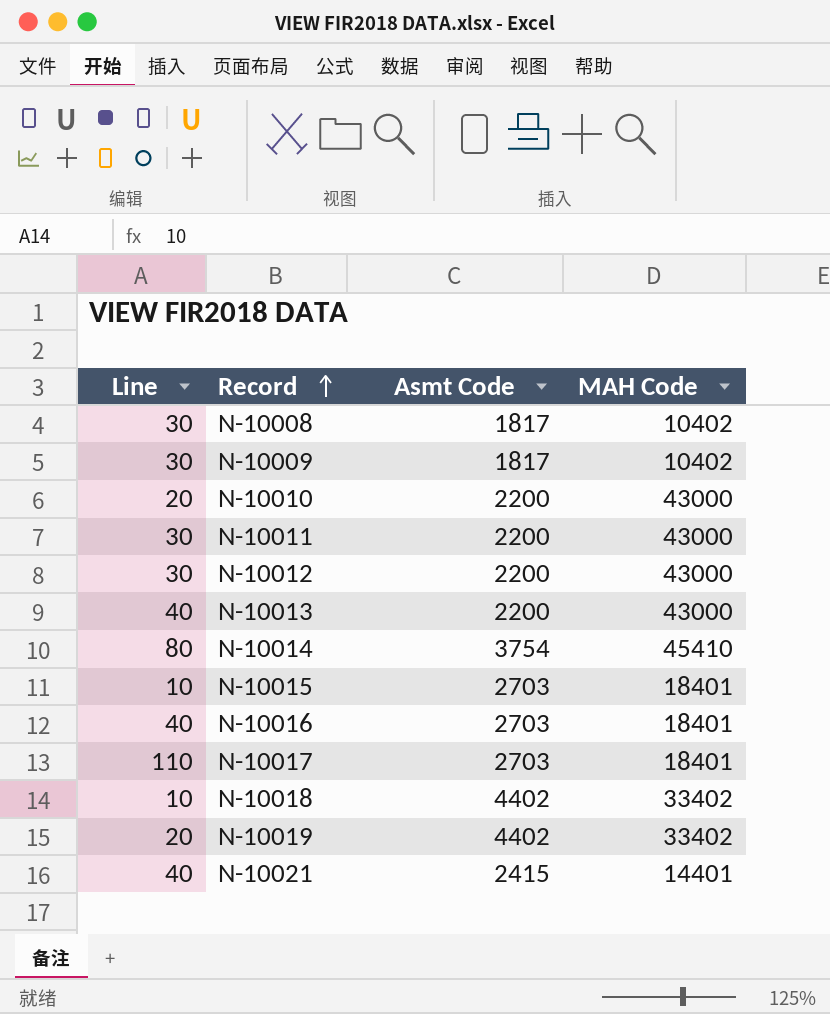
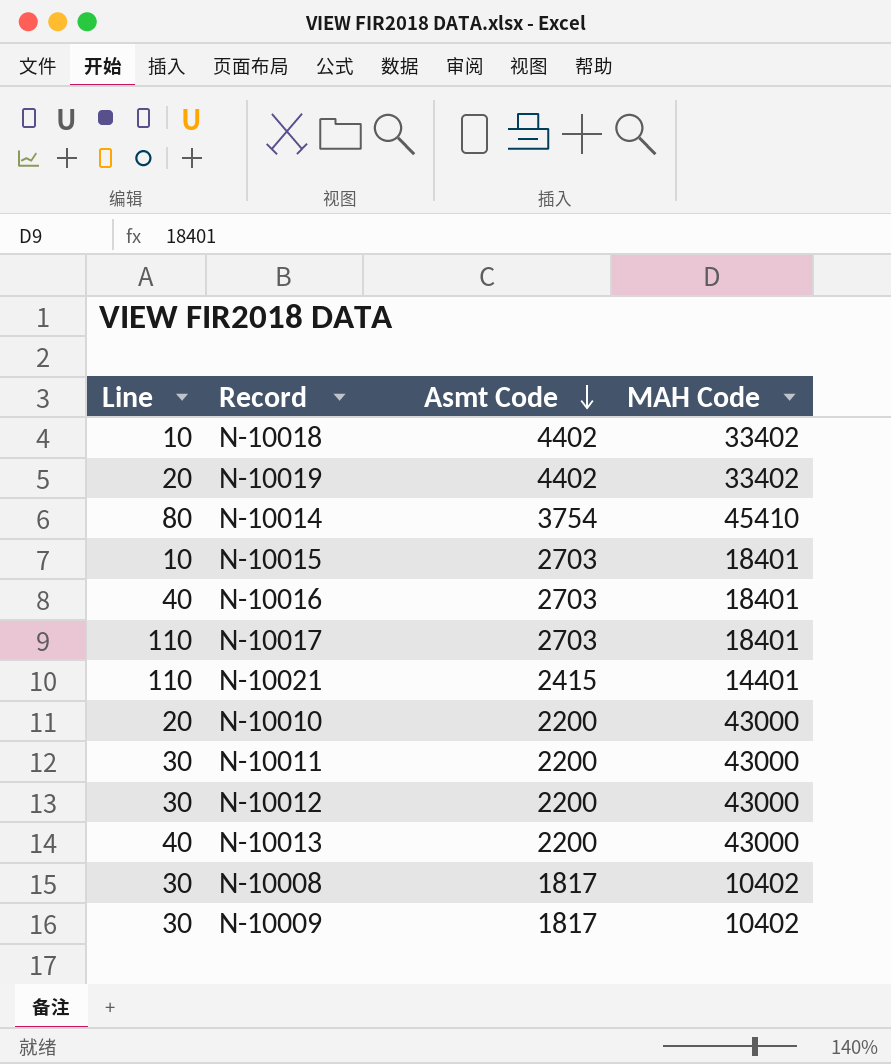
row order: Record ascending -> Asmt Code descending
N-10021 | Line: 40 -> 110

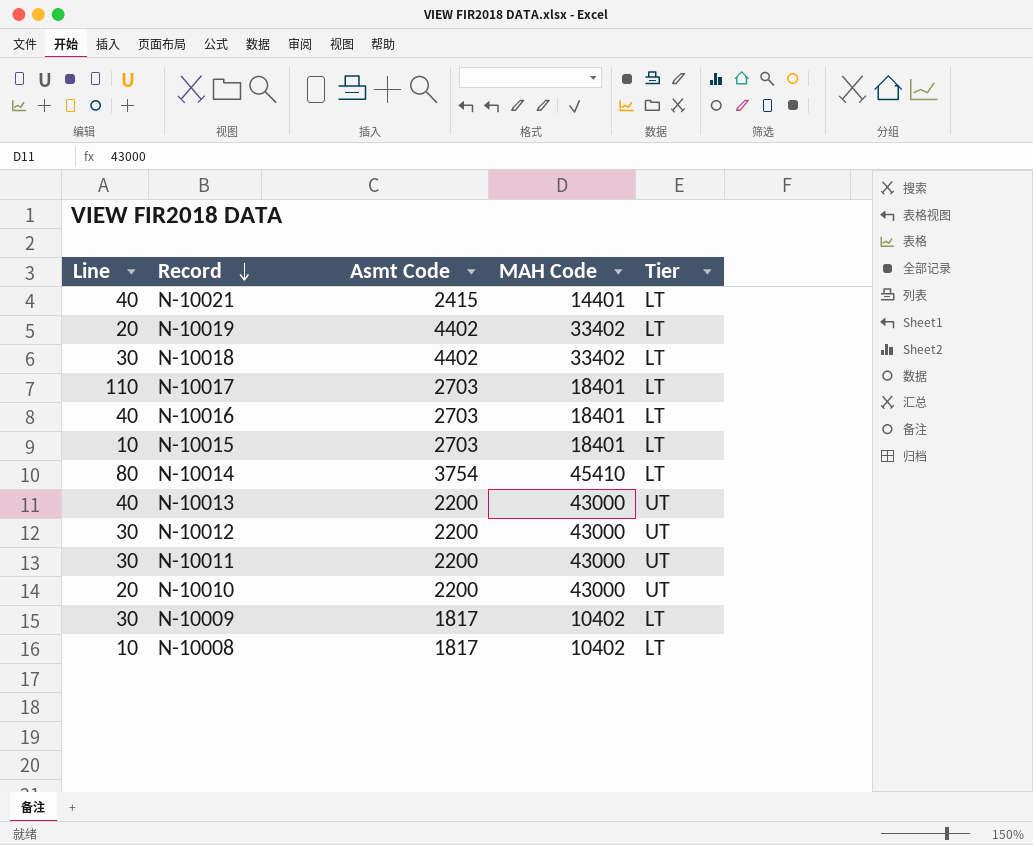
row order: Asmt Code descending -> Record descending
column Tier | position: none -> 5
N-10021 | Line: 110 -> 40
N-10018 | Line: 10 -> 30
N-10008 | Line: 30 -> 10

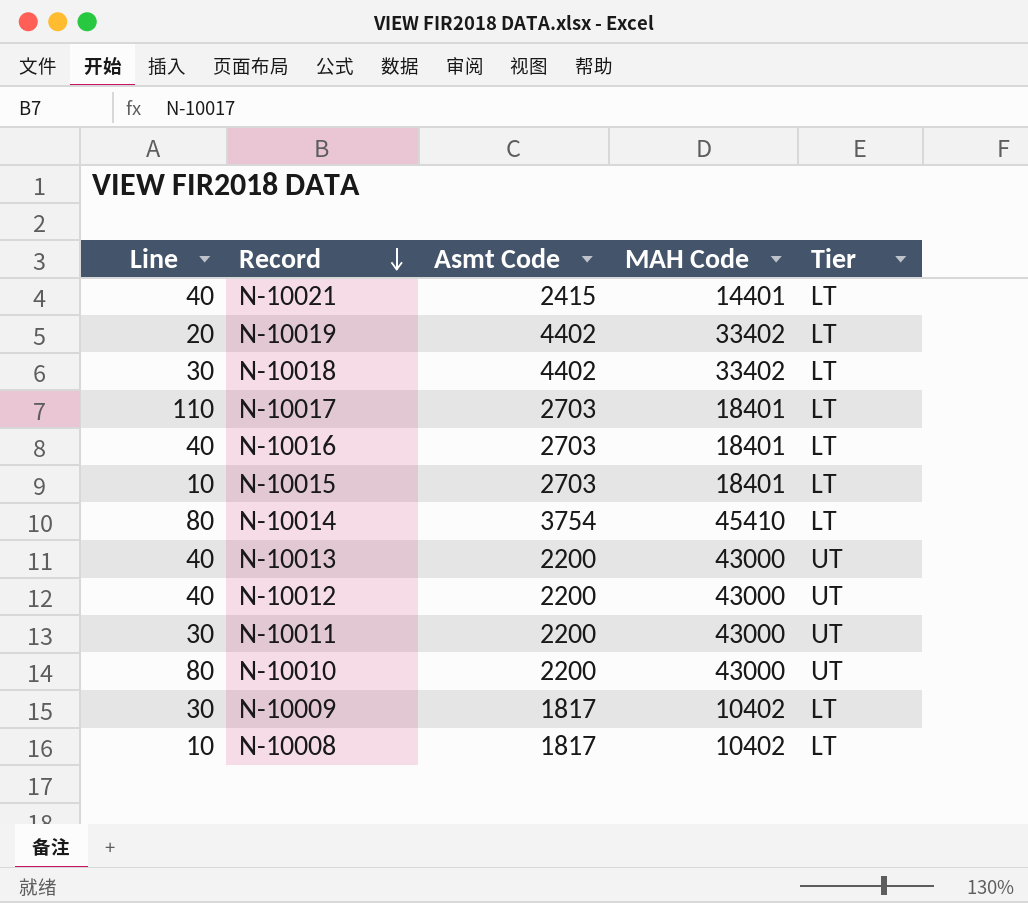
N-10012 | Line: 30 -> 40
N-10010 | Line: 20 -> 80

